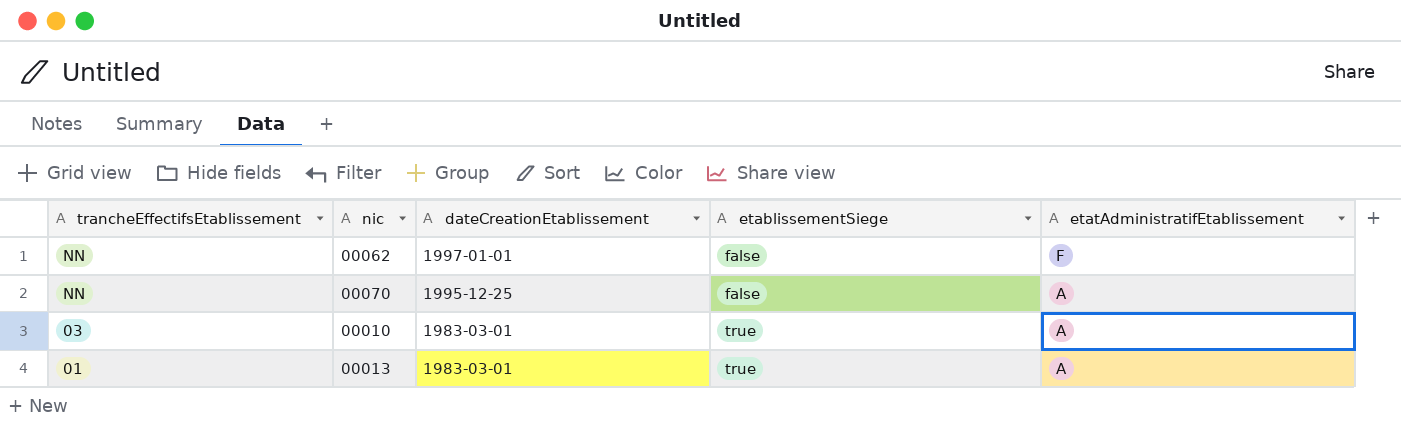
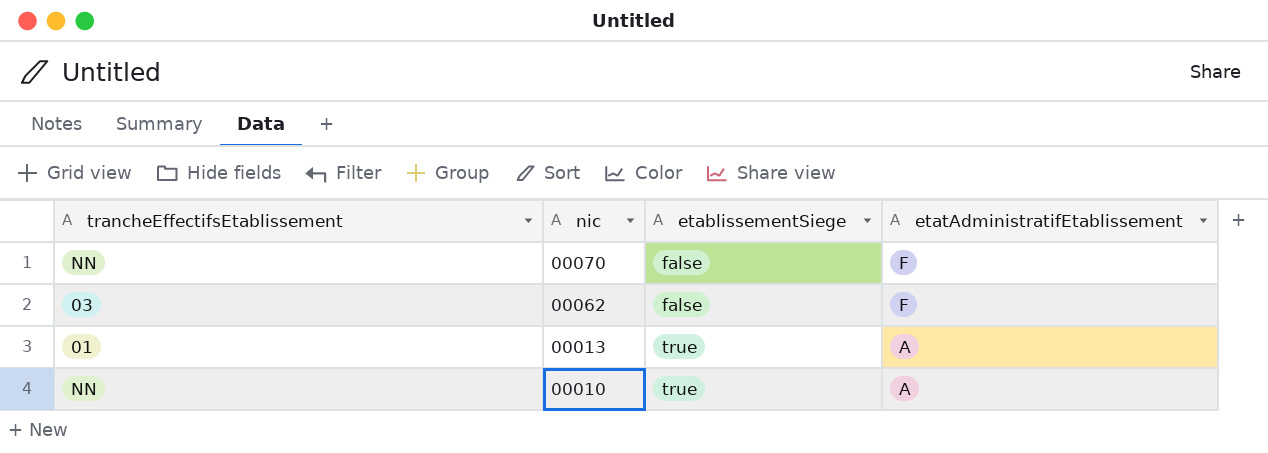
row order: trancheEffectifsEtablissement descending -> nic descending
column dateCreationEtablissement | position: 3 -> none
00070 | etatAdministratifEtablissement: A -> F
00062 | trancheEffectifsEtablissement: NN -> 03
00010 | trancheEffectifsEtablissement: 03 -> NN

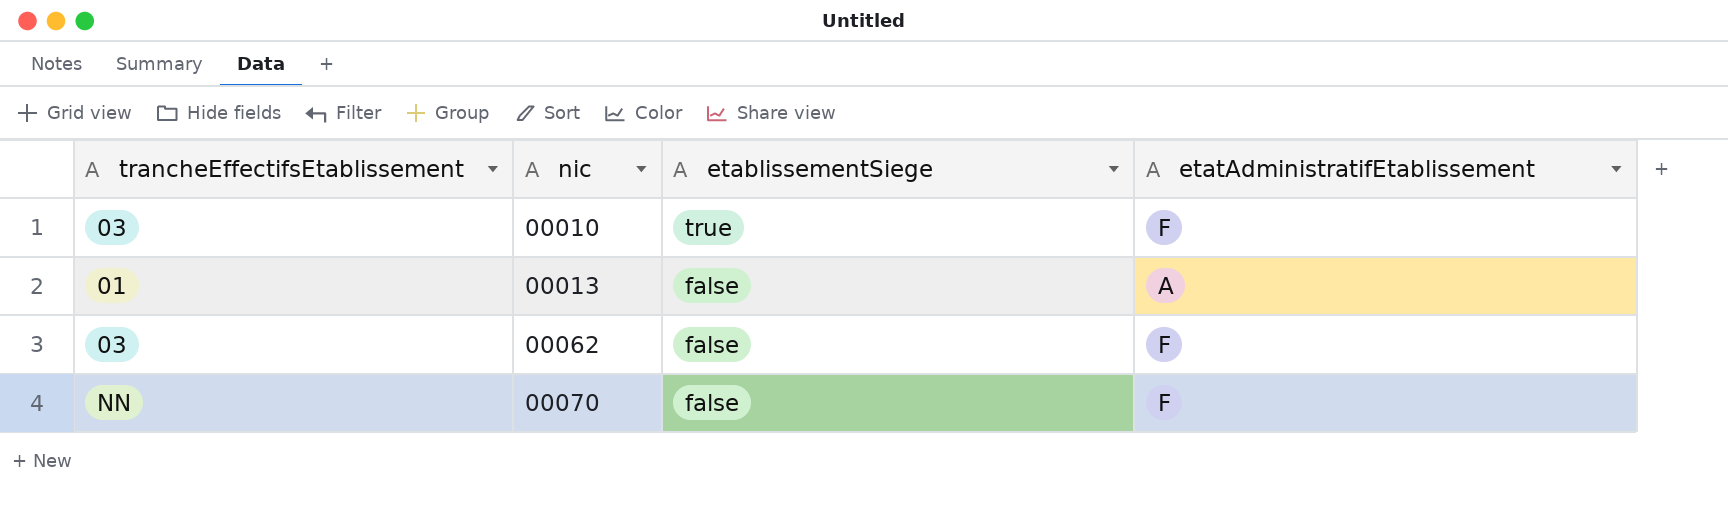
row order: nic descending -> nic ascending
00010 | trancheEffectifsEtablissement: NN -> 03
00010 | etatAdministratifEtablissement: A -> F
00013 | etablissementSiege: true -> false

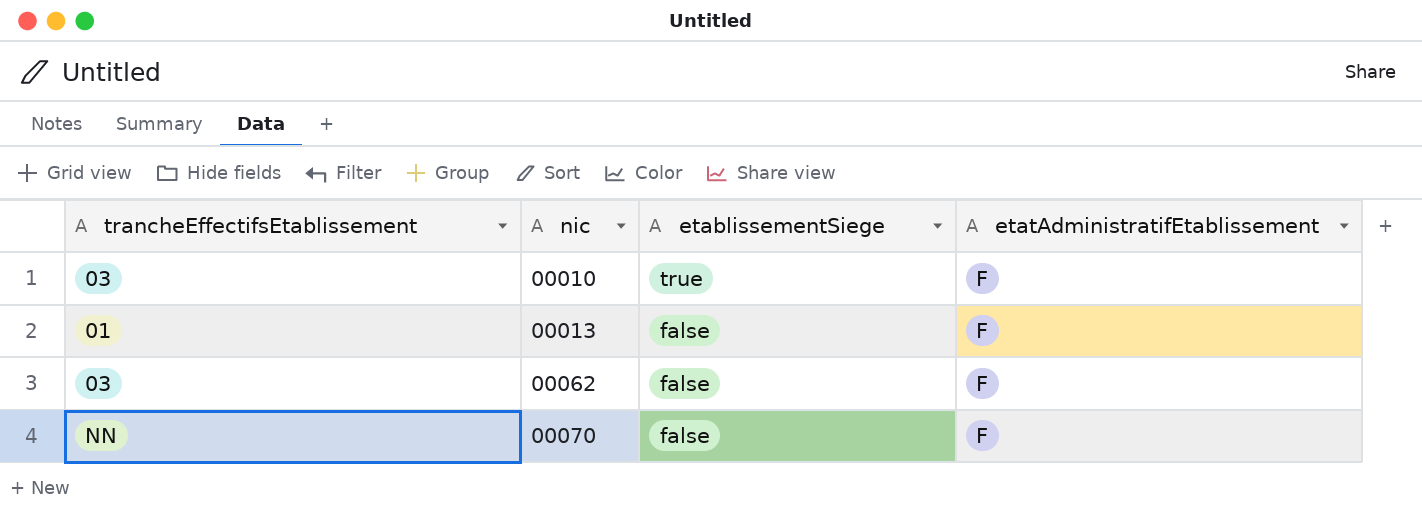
00013 | etatAdministratifEtablissement: A -> F

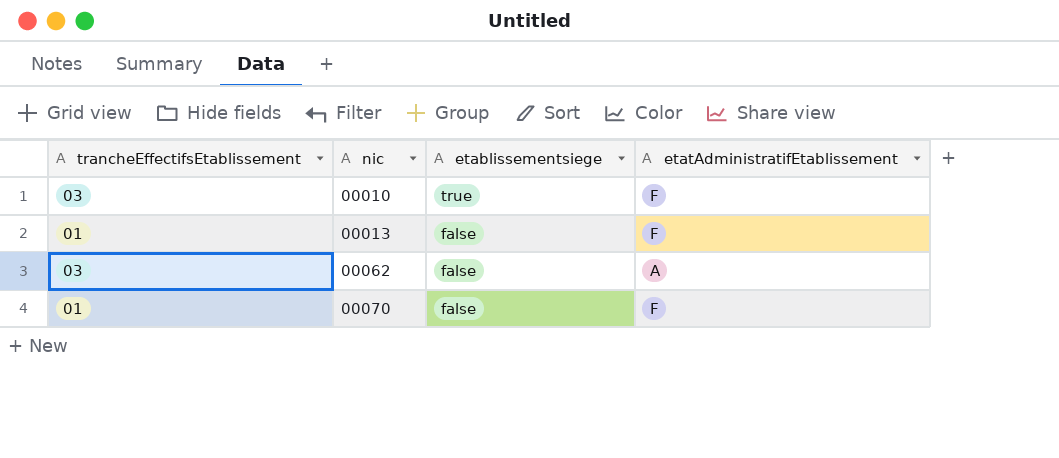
column name: etablissementSiege -> etablissementsiege
00062 | etatAdministratifEtablissement: F -> A
00070 | trancheEffectifsEtablissement: NN -> 01

